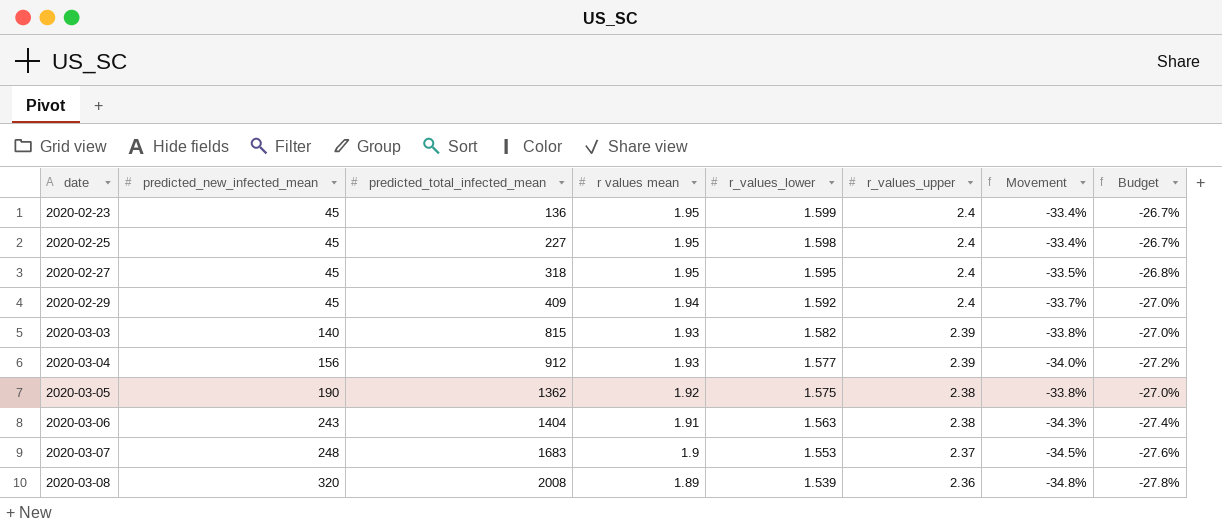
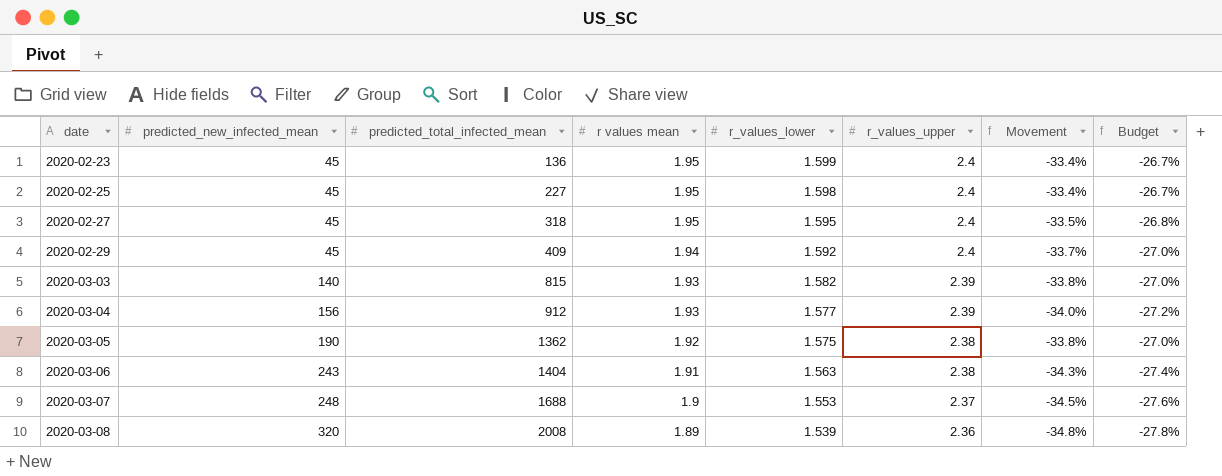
2020-03-07 | predicted_total_infected_mean: 1683 -> 1688

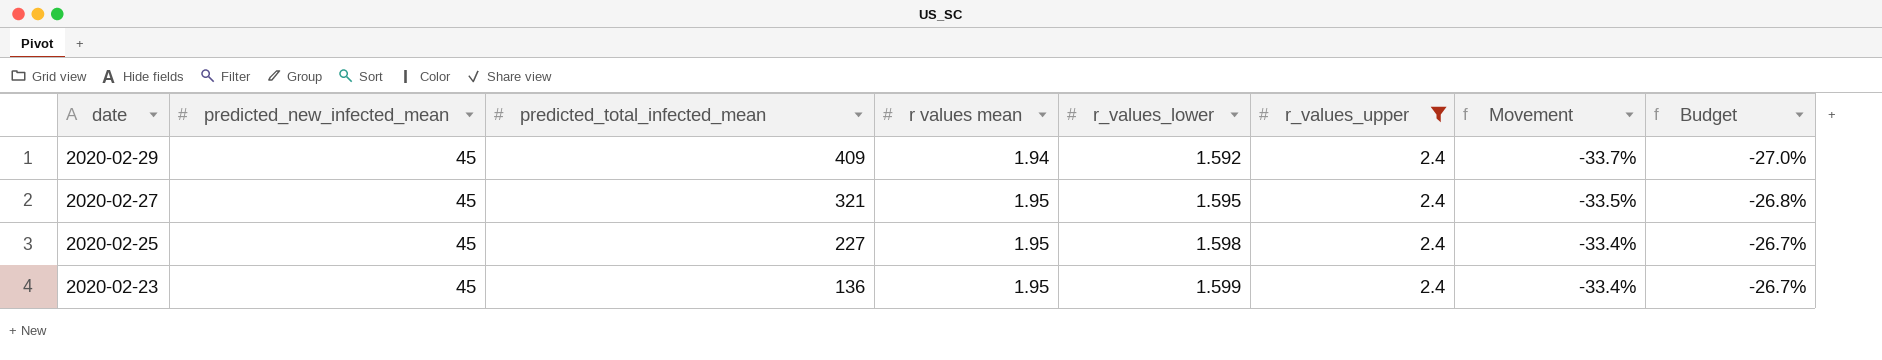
filter: none -> r_values_upper = 2.4
row order: date ascending -> date descending
2020-02-27 | predicted_total_infected_mean: 318 -> 321

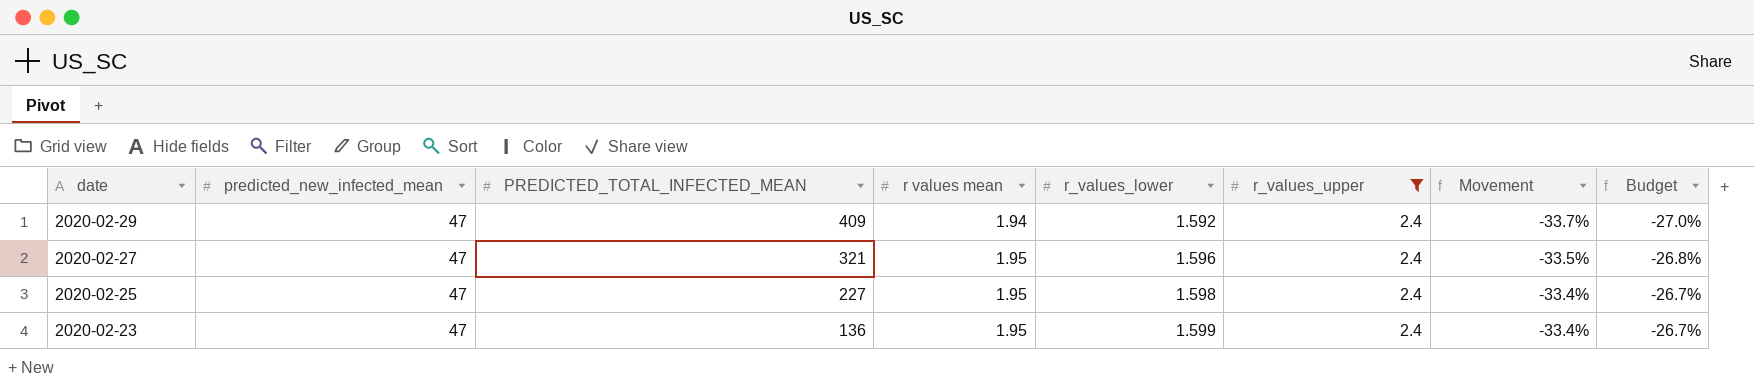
column name: predicted_total_infected_mean -> PREDICTED_TOTAL_INFECTED_MEAN
2020-02-29 | predicted_new_infected_mean: 45 -> 47
2020-02-27 | predicted_new_infected_mean: 45 -> 47
2020-02-27 | r_values_lower: 1.595 -> 1.596
2020-02-25 | predicted_new_infected_mean: 45 -> 47
2020-02-23 | predicted_new_infected_mean: 45 -> 47

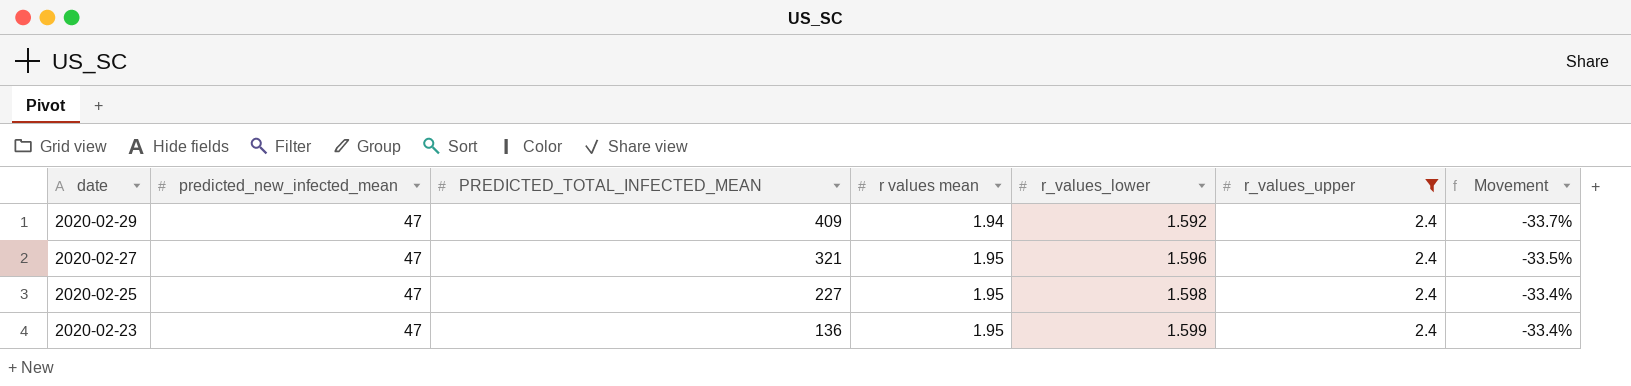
column Budget | formula: [Movement] * 0.8 -> none

